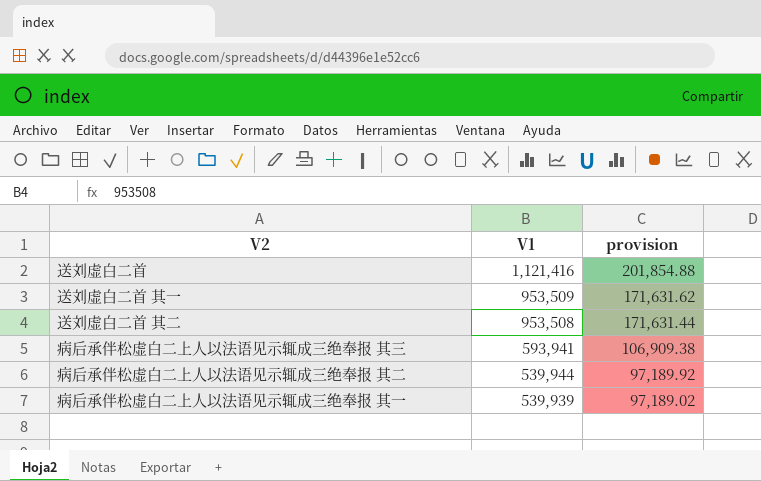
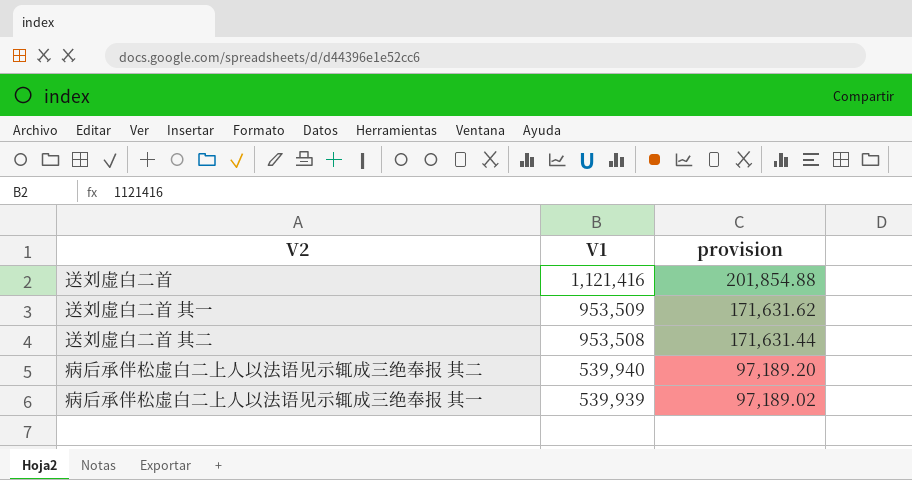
row 病后承伴松虚白二上人以法语见示辄成三绝奉报 其三: 593,941 | 106,909.38 -> none
病后承伴松虚白二上人以法语见示辄成三绝奉报 其二 | V1: 539,944 -> 539,940
病后承伴松虚白二上人以法语见示辄成三绝奉报 其二 | provision: 97,189.92 -> 97,189.20

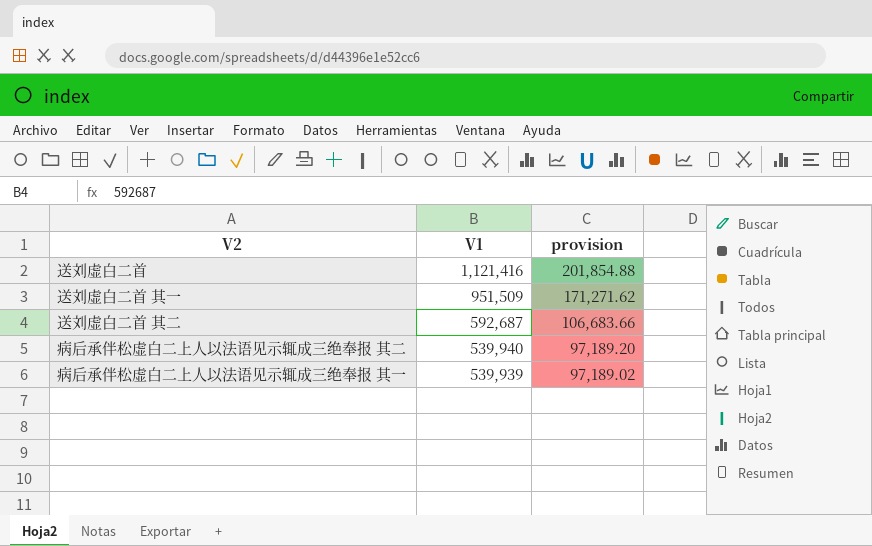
送刘虚白二首 其一 | V1: 953,509 -> 951,509
送刘虚白二首 其一 | provision: 171,631.62 -> 171,271.62
送刘虚白二首 其二 | V1: 953,508 -> 592,687
送刘虚白二首 其二 | provision: 171,631.44 -> 106,683.66

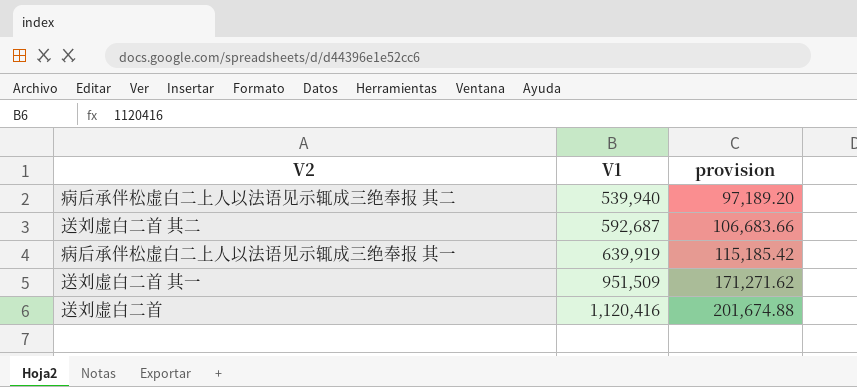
row order: V1 descending -> V1 ascending
病后承伴松虚白二上人以法语见示辄成三绝奉报 其一 | V1: 539,939 -> 639,919
病后承伴松虚白二上人以法语见示辄成三绝奉报 其一 | provision: 97,189.02 -> 115,185.42
送刘虚白二首 | V1: 1,121,416 -> 1,120,416
送刘虚白二首 | provision: 201,854.88 -> 201,674.88

